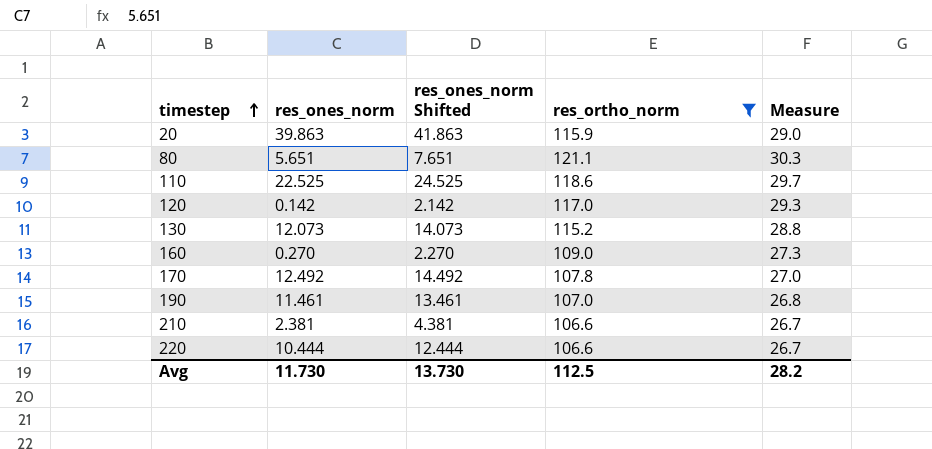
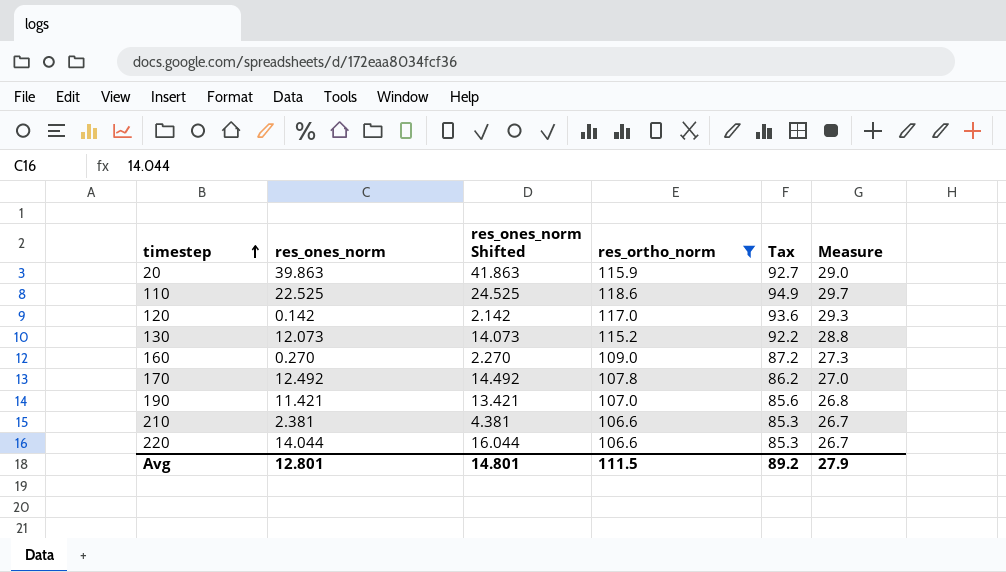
column Tax | formula: none -> [res_ortho_norm] * 0.8
row 80: 5.651 | 7.651 | 121.1 | 30.3 -> none
190 | res_ones_norm: 11.461 -> 11.421
190 | res_ones_norm Shifted: 13.461 -> 13.421
220 | res_ones_norm: 10.444 -> 14.044
220 | res_ones_norm Shifted: 12.444 -> 16.044
Avg | res_ones_norm: 11.730 -> 12.801
Avg | res_ones_norm Shifted: 13.730 -> 14.801
Avg | res_ortho_norm: 112.5 -> 111.5
Avg | Measure: 28.2 -> 27.9

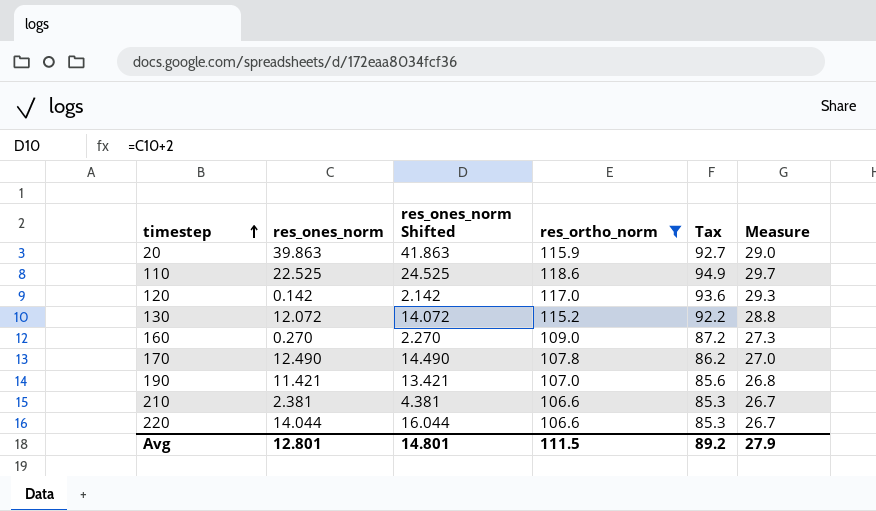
130 | res_ones_norm: 12.073 -> 12.072
130 | res_ones_norm Shifted: 14.073 -> 14.072
170 | res_ones_norm: 12.492 -> 12.490
170 | res_ones_norm Shifted: 14.492 -> 14.490

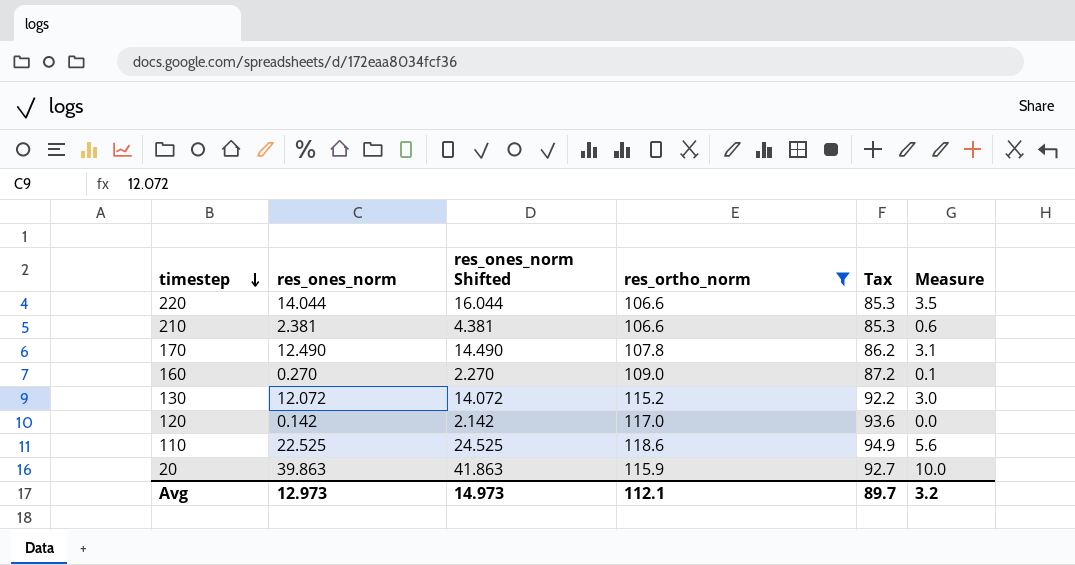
row order: timestep ascending -> timestep descending
column Measure | formula: [res_ortho_norm] * 0.25 -> [res_ones_norm] * 0.25
row 190: 11.421 | 13.421 | 107.0 | 85.6 | 26.8 -> none
Avg | res_ones_norm: 12.801 -> 12.973
Avg | res_ones_norm Shifted: 14.801 -> 14.973
Avg | res_ortho_norm: 111.5 -> 112.1
Avg | Tax: 89.2 -> 89.7
Avg | Measure: 27.9 -> 3.2

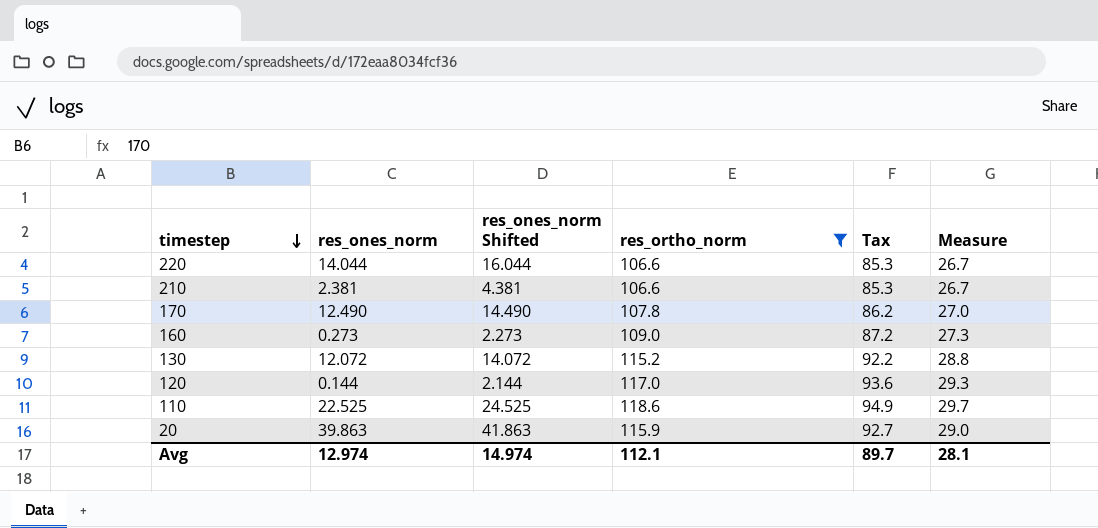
column Measure | formula: [res_ones_norm] * 0.25 -> [res_ortho_norm] * 0.25
160 | res_ones_norm: 0.270 -> 0.273
160 | res_ones_norm Shifted: 2.270 -> 2.273
120 | res_ones_norm: 0.142 -> 0.144
120 | res_ones_norm Shifted: 2.142 -> 2.144
Avg | res_ones_norm: 12.973 -> 12.974
Avg | res_ones_norm Shifted: 14.973 -> 14.974
Avg | Measure: 3.2 -> 28.1

